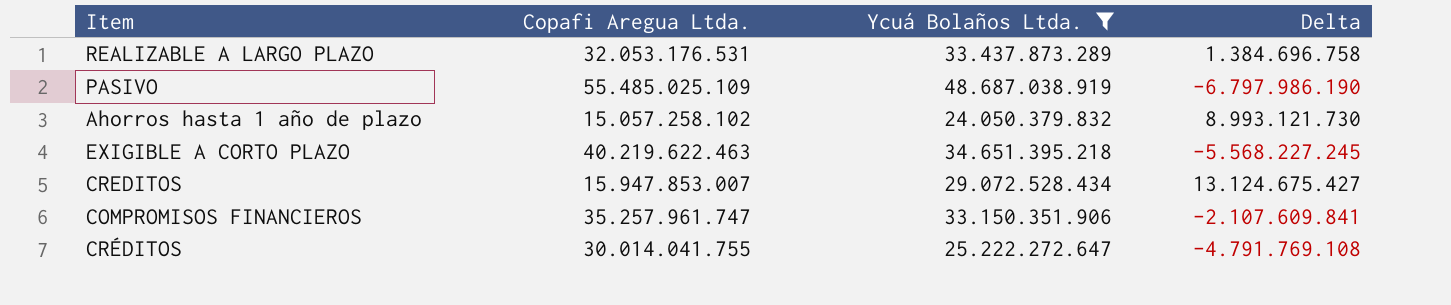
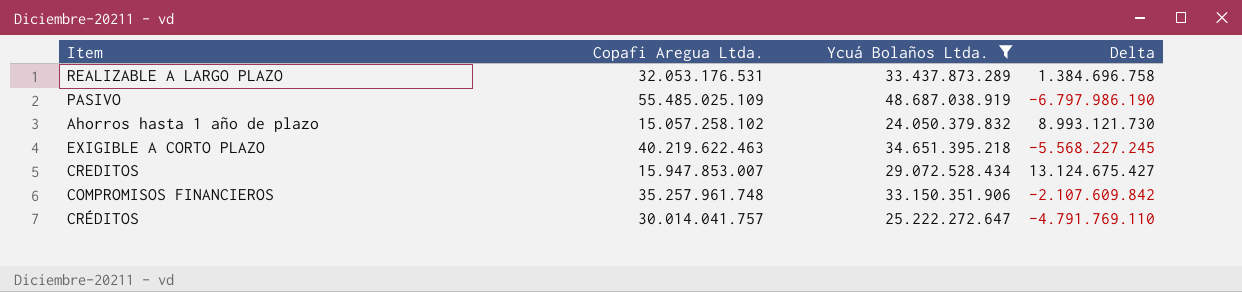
COMPROMISOS FINANCIEROS | Copafi Aregua Ltda.: 35.257.961.747 -> 35.257.961.748
COMPROMISOS FINANCIEROS | Delta: -2.107.609.841 -> -2.107.609.842
CRÉDITOS | Copafi Aregua Ltda.: 30.014.041.755 -> 30.014.041.757
CRÉDITOS | Delta: -4.791.769.108 -> -4.791.769.110

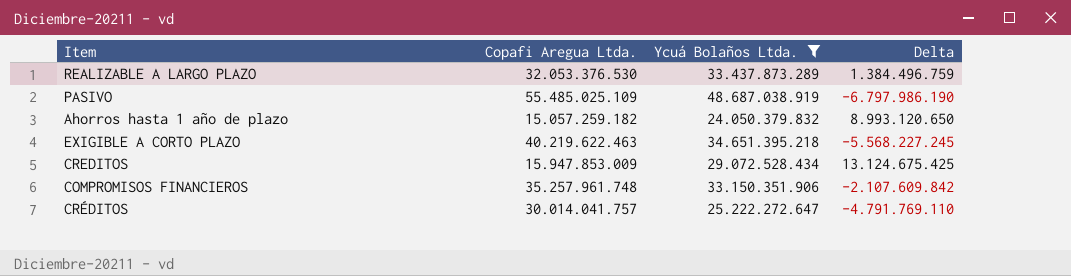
REALIZABLE A LARGO PLAZO | Copafi Aregua Ltda.: 32.053.176.531 -> 32.053.376.530
REALIZABLE A LARGO PLAZO | Delta: 1.384.696.758 -> 1.384.496.759
Ahorros hasta 1 año de plazo | Copafi Aregua Ltda.: 15.057.258.102 -> 15.057.259.182
Ahorros hasta 1 año de plazo | Delta: 8.993.121.730 -> 8.993.120.650
CREDITOS | Copafi Aregua Ltda.: 15.947.853.007 -> 15.947.853.009
CREDITOS | Delta: 13.124.675.427 -> 13.124.675.425

